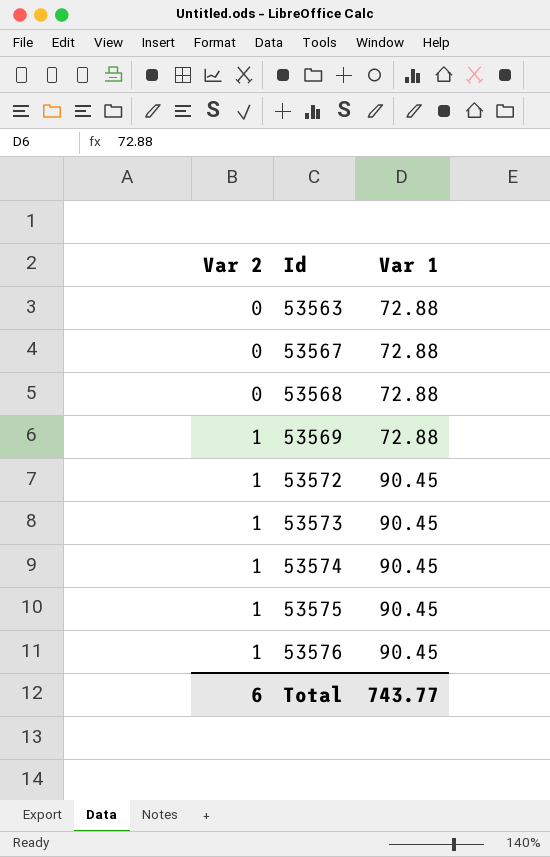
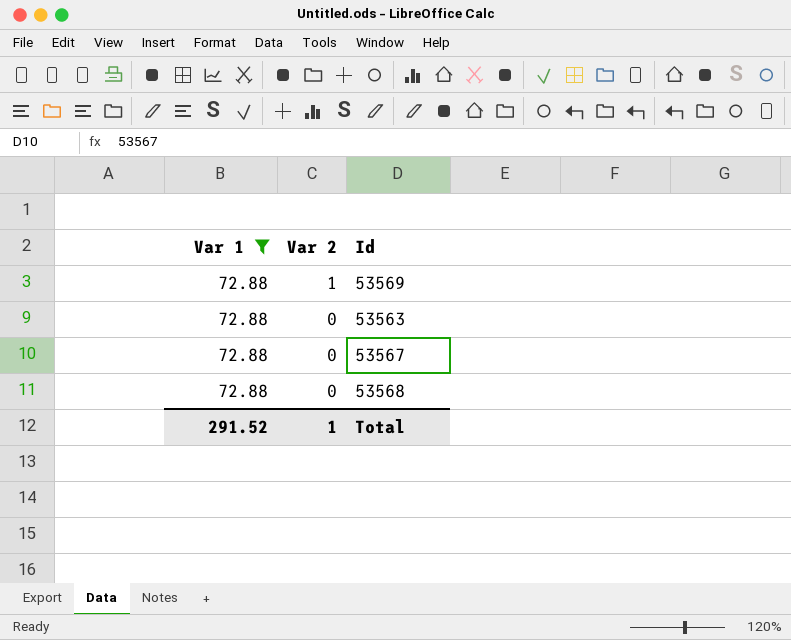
filter: none -> Var 1 = 72.88
row order: Var 2 ascending -> Var 2 descending
column Var 1 | position: 3 -> 1
Total | Var 1: 743.77 -> 291.52
Total | Var 2: 6 -> 1

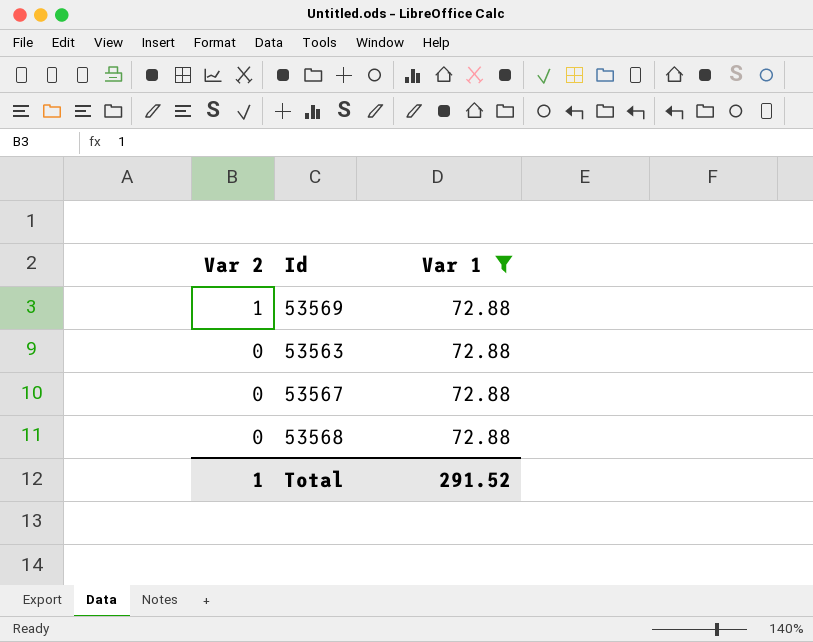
column Var 1 | position: 1 -> 3

